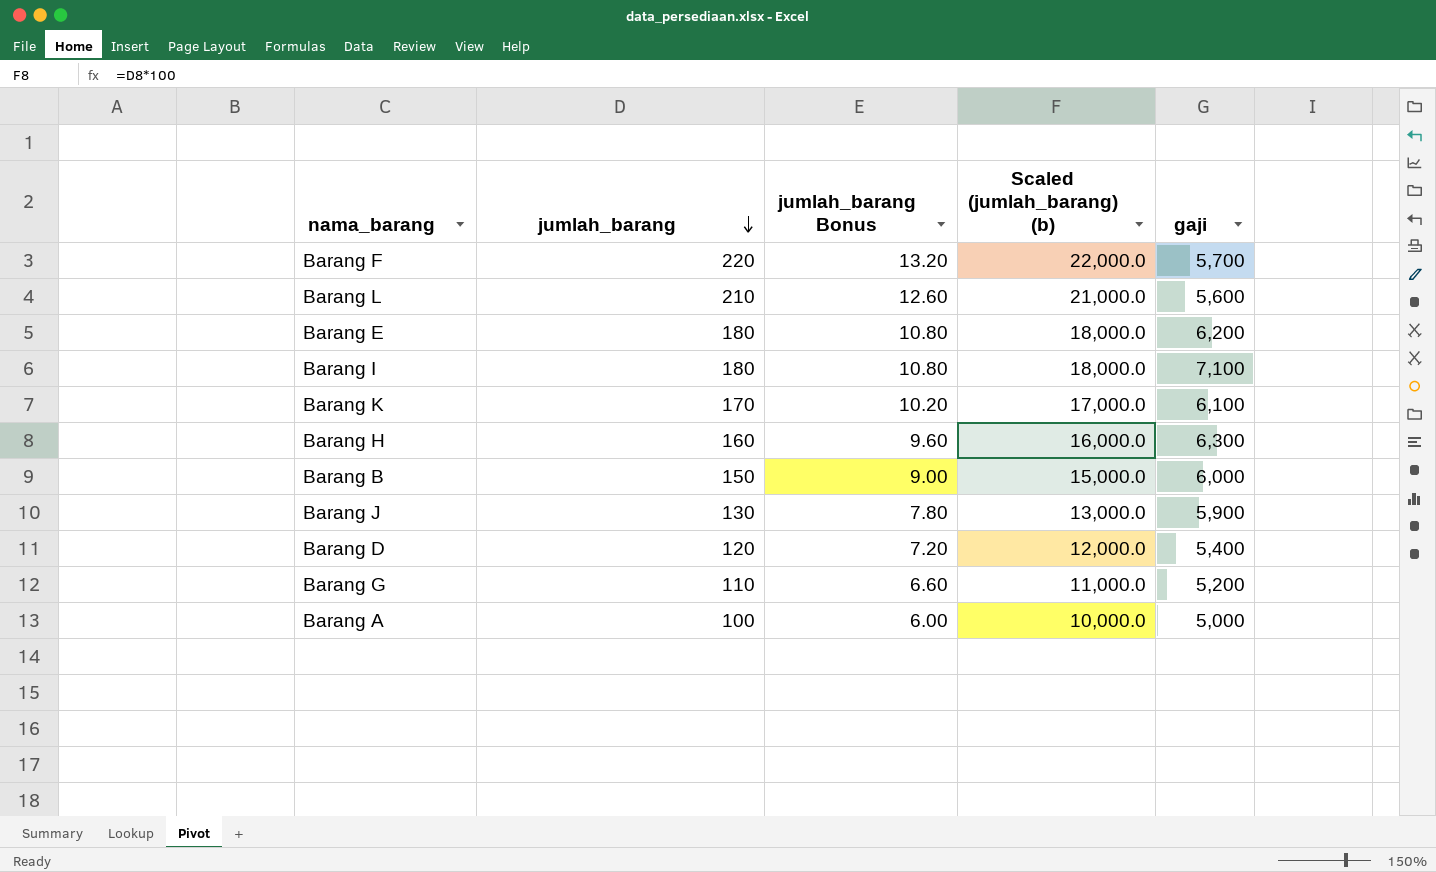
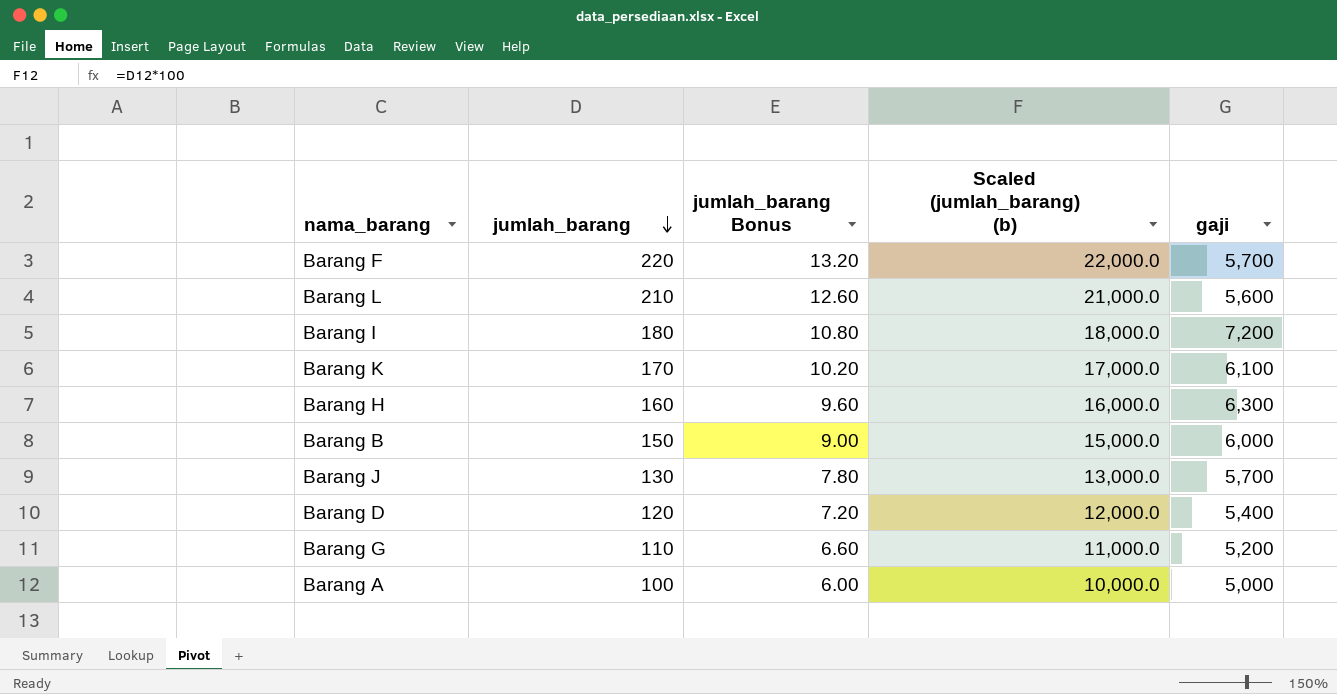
row Barang E: 180 | 10.80 | 18,000.0 | 6,200 -> none
Barang I | gaji: 7,100 -> 7,200
Barang J | gaji: 5,900 -> 5,700

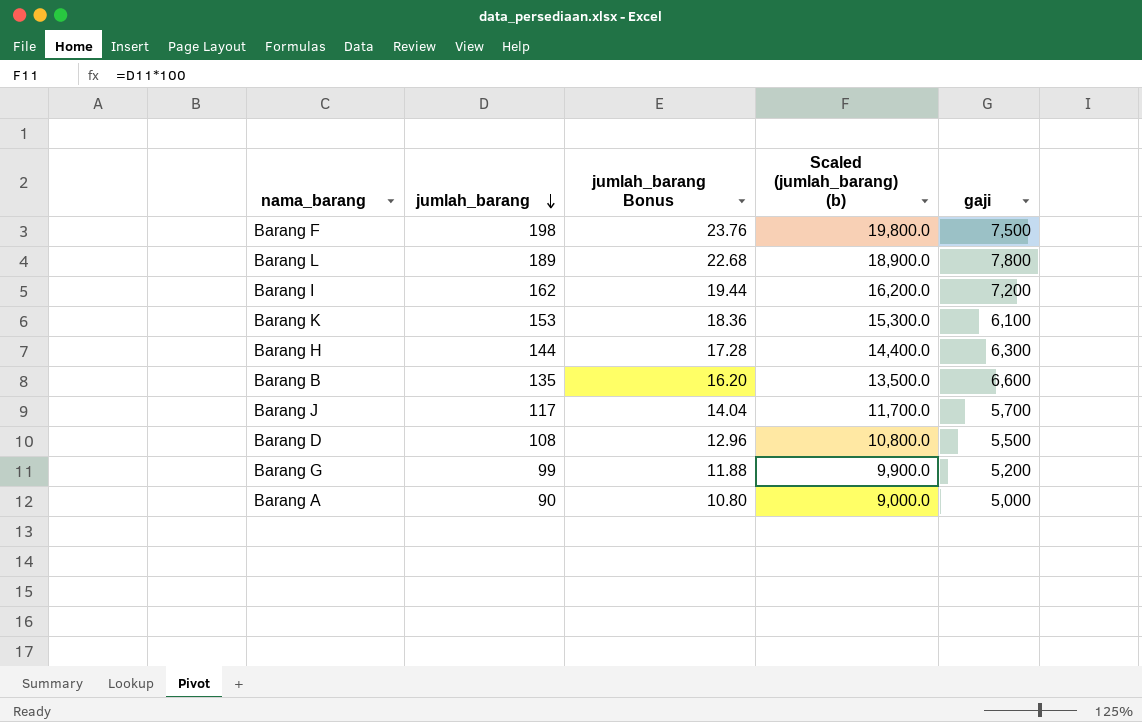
column jumlah_barang Bonus | formula: [jumlah_barang] * 0.06 -> [jumlah_barang] * 0.12
Barang F | jumlah_barang: 220 -> 198
Barang F | Scaled (jumlah_barang) (b): 22,000.0 -> 19,800.0
Barang F | gaji: 5,700 -> 7,500
Barang L | jumlah_barang: 210 -> 189
Barang L | Scaled (jumlah_barang) (b): 21,000.0 -> 18,900.0
Barang L | gaji: 5,600 -> 7,800
Barang I | jumlah_barang: 180 -> 162
Barang I | Scaled (jumlah_barang) (b): 18,000.0 -> 16,200.0
Barang K | jumlah_barang: 170 -> 153
Barang K | Scaled (jumlah_barang) (b): 17,000.0 -> 15,300.0
Barang H | jumlah_barang: 160 -> 144
Barang H | Scaled (jumlah_barang) (b): 16,000.0 -> 14,400.0
Barang B | jumlah_barang: 150 -> 135
Barang B | Scaled (jumlah_barang) (b): 15,000.0 -> 13,500.0
Barang B | gaji: 6,000 -> 6,600
Barang J | jumlah_barang: 130 -> 117
Barang J | Scaled (jumlah_barang) (b): 13,000.0 -> 11,700.0
Barang D | jumlah_barang: 120 -> 108
Barang D | Scaled (jumlah_barang) (b): 12,000.0 -> 10,800.0
Barang D | gaji: 5,400 -> 5,500
Barang G | jumlah_barang: 110 -> 99
Barang G | Scaled (jumlah_barang) (b): 11,000.0 -> 9,900.0
Barang A | jumlah_barang: 100 -> 90
Barang A | Scaled (jumlah_barang) (b): 10,000.0 -> 9,000.0

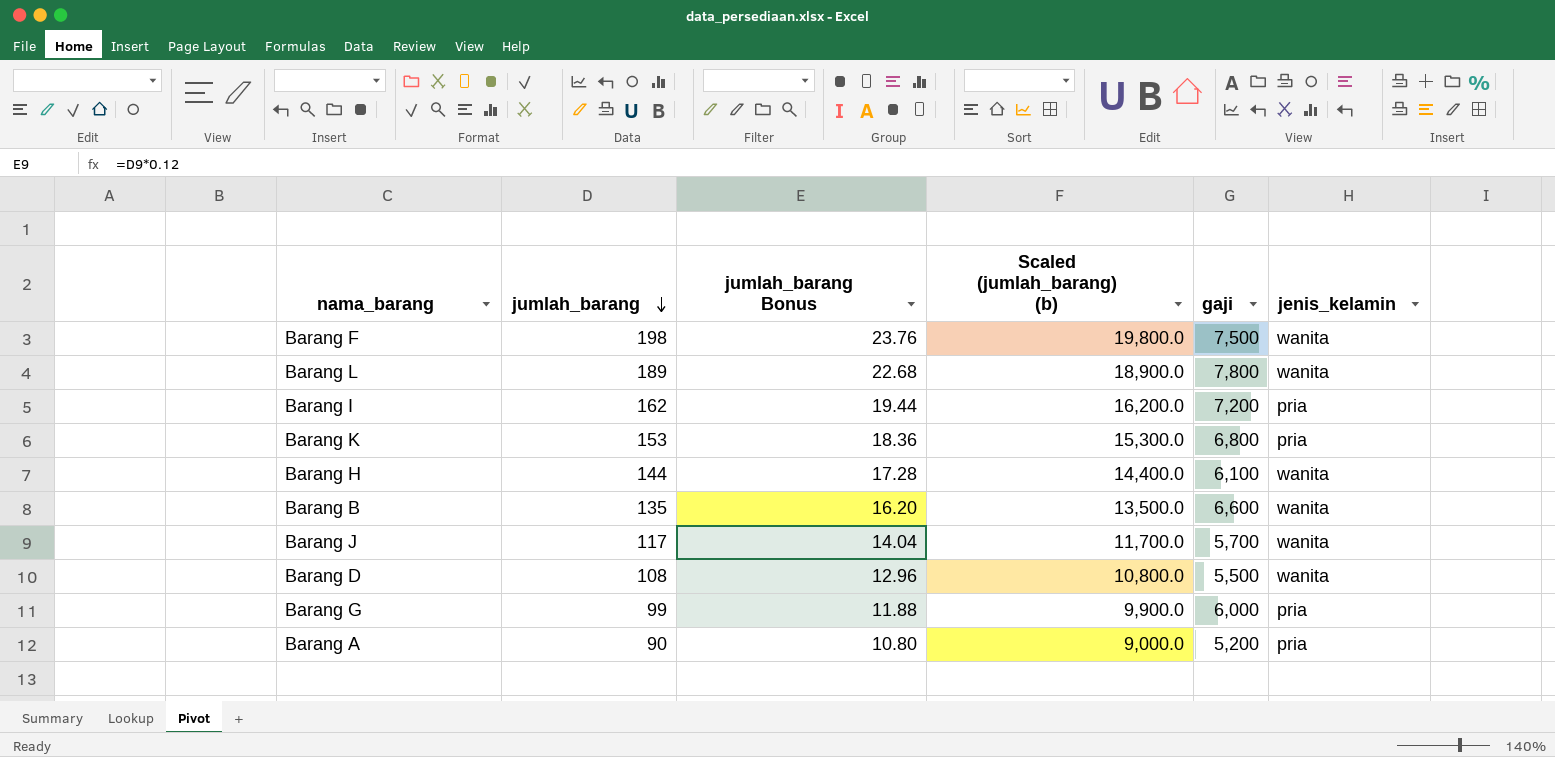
column jenis_kelamin | position: none -> 6
Barang K | gaji: 6,100 -> 6,800
Barang H | gaji: 6,300 -> 6,100
Barang G | gaji: 5,200 -> 6,000
Barang A | gaji: 5,000 -> 5,200

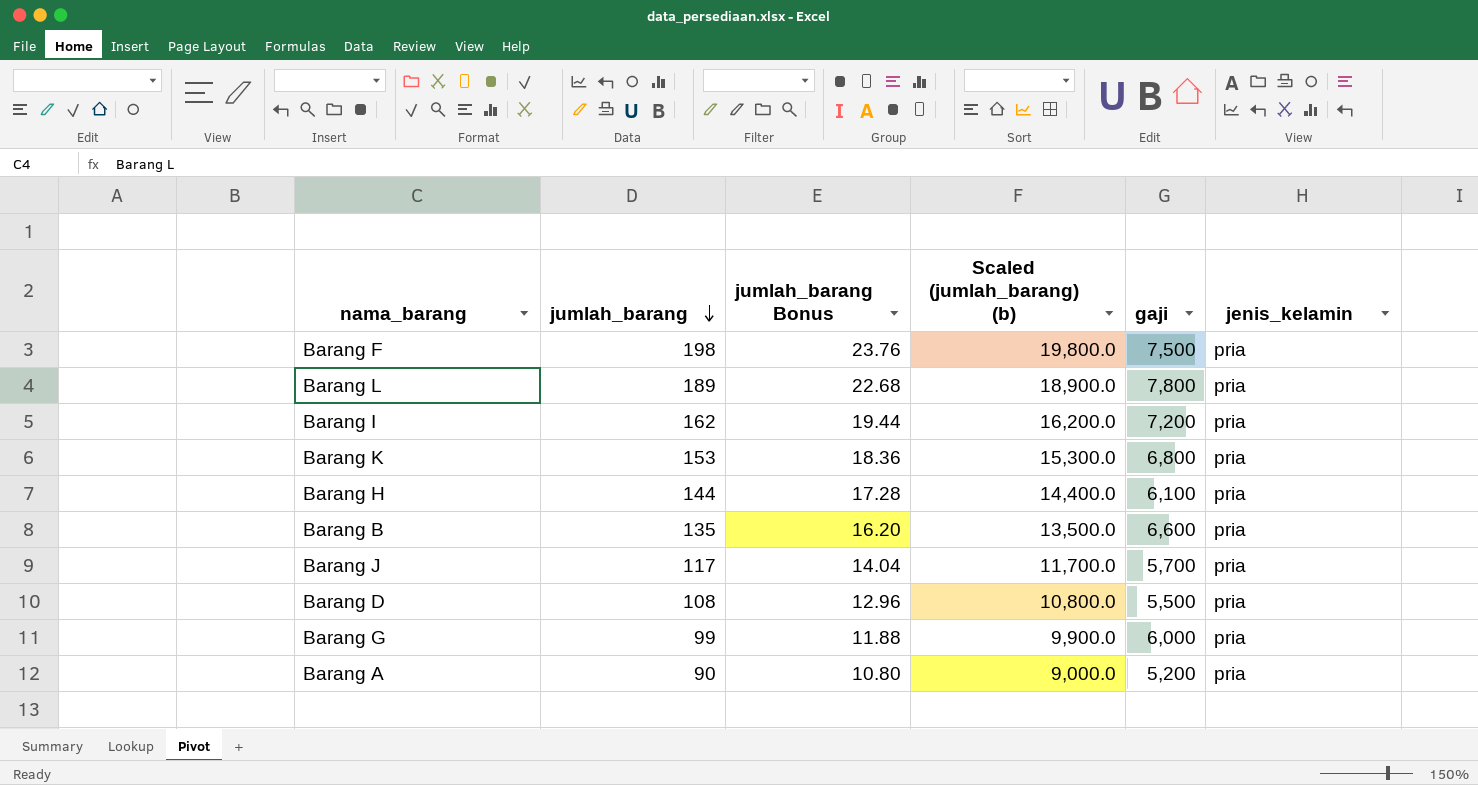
Barang F | jenis_kelamin: wanita -> pria
Barang L | jenis_kelamin: wanita -> pria
Barang H | jenis_kelamin: wanita -> pria
Barang B | jenis_kelamin: wanita -> pria
Barang J | jenis_kelamin: wanita -> pria
Barang D | jenis_kelamin: wanita -> pria

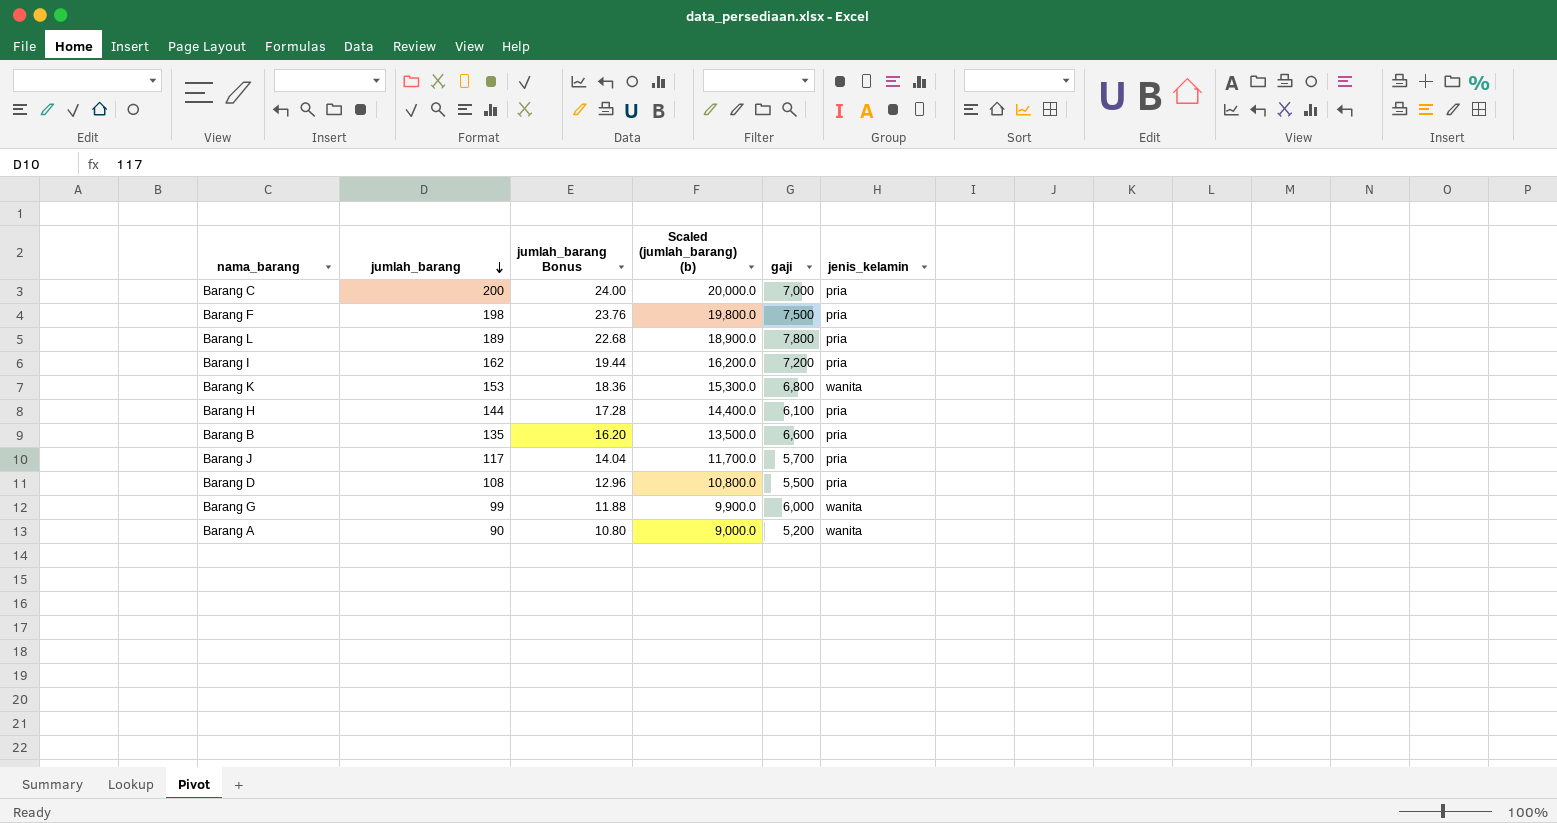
row Barang C: none -> 200 | 24.00 | 20,000.0 | 7,000 | pria
Barang K | jenis_kelamin: pria -> wanita
Barang G | jenis_kelamin: pria -> wanita
Barang A | jenis_kelamin: pria -> wanita

